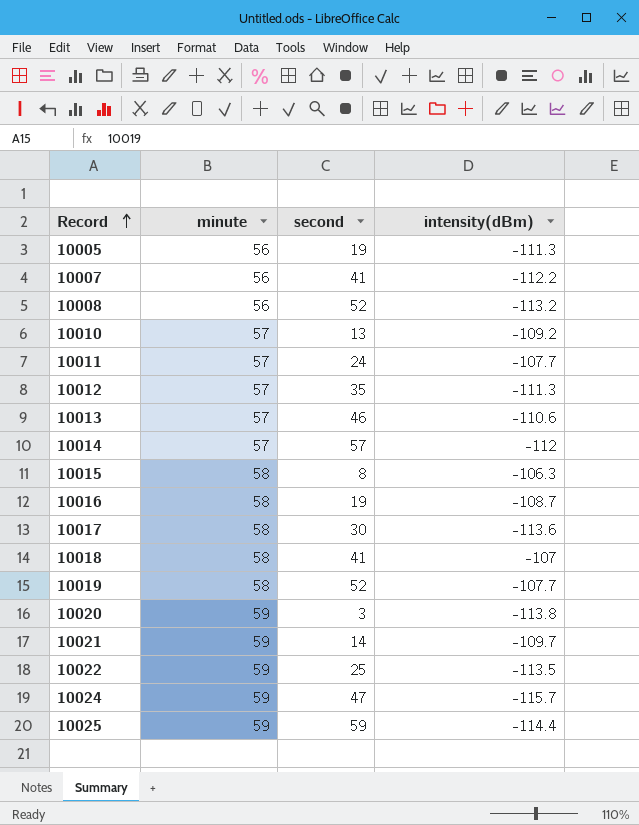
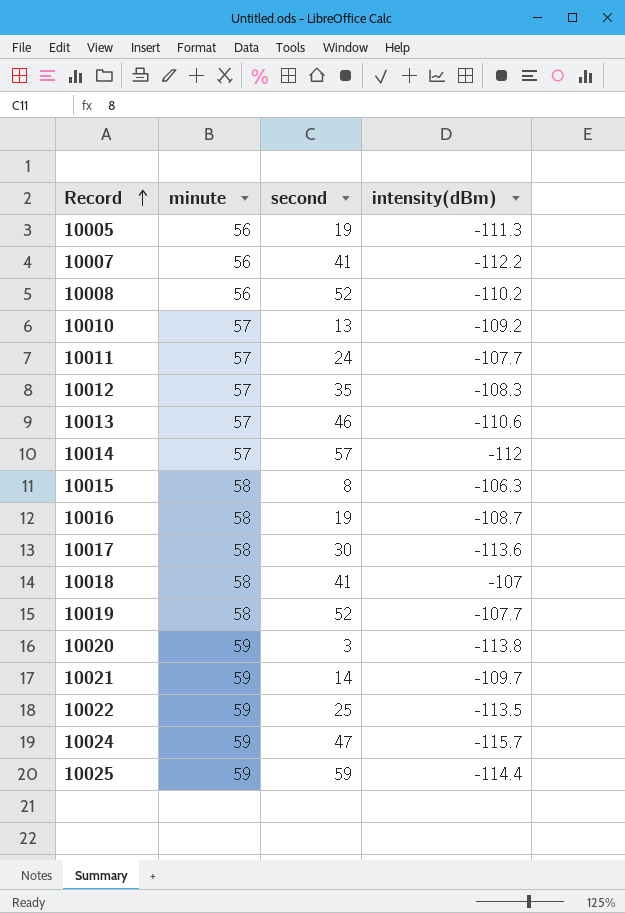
10008 | intensity(dBm): -113.2 -> -110.2
10012 | intensity(dBm): -111.3 -> -108.3

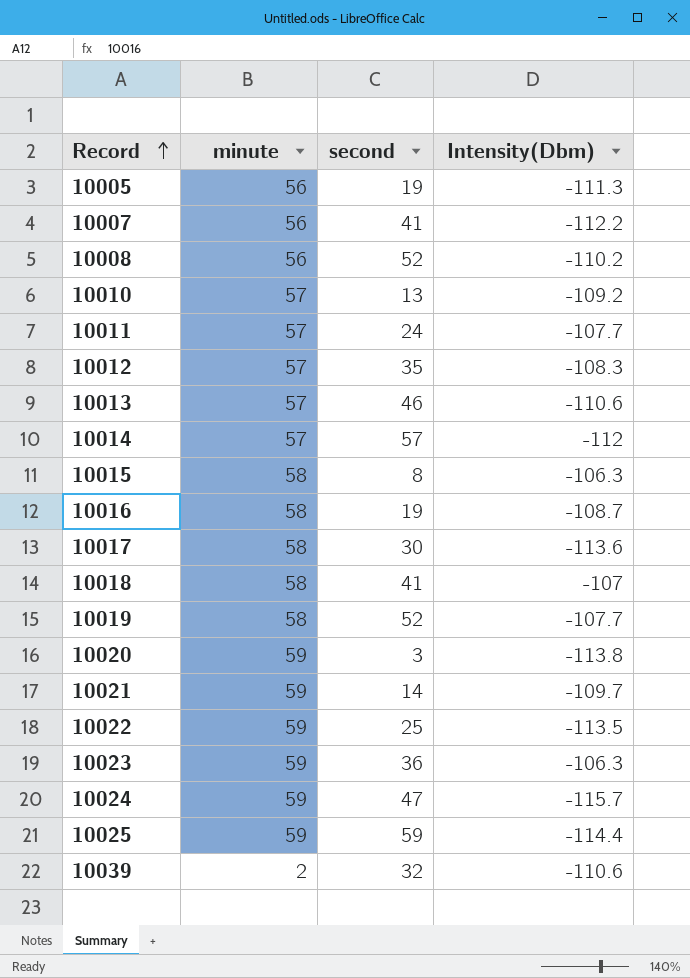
column name: intensity(dBm) -> Intensity(Dbm)
row 10023: none -> 59 | 36 | -106.3
row 10039: none -> 2 | 32 | -110.6

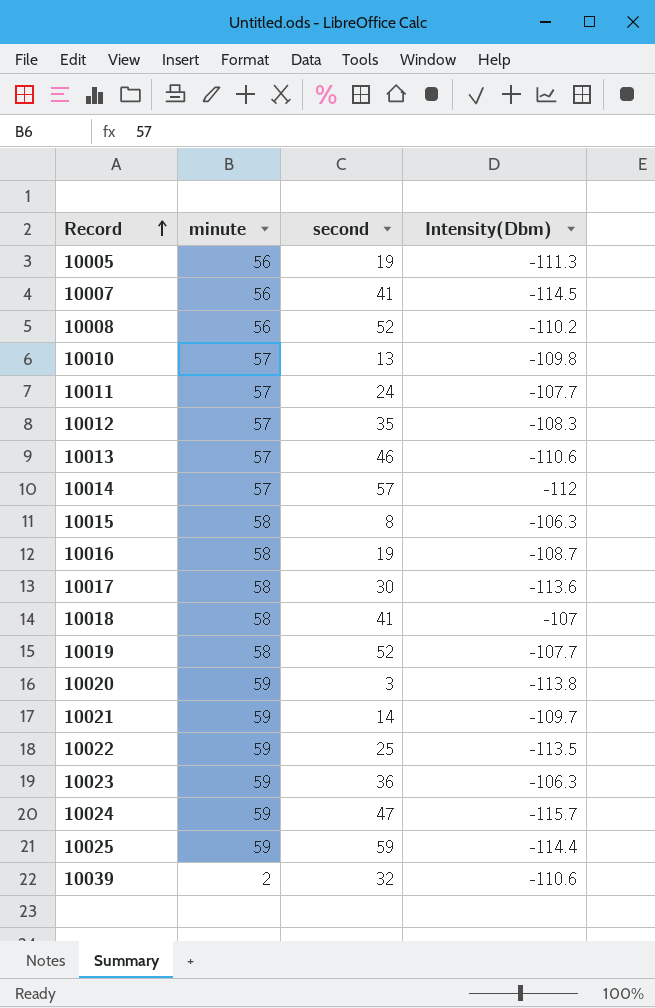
10007 | Intensity(Dbm): -112.2 -> -114.5
10010 | Intensity(Dbm): -109.2 -> -109.8

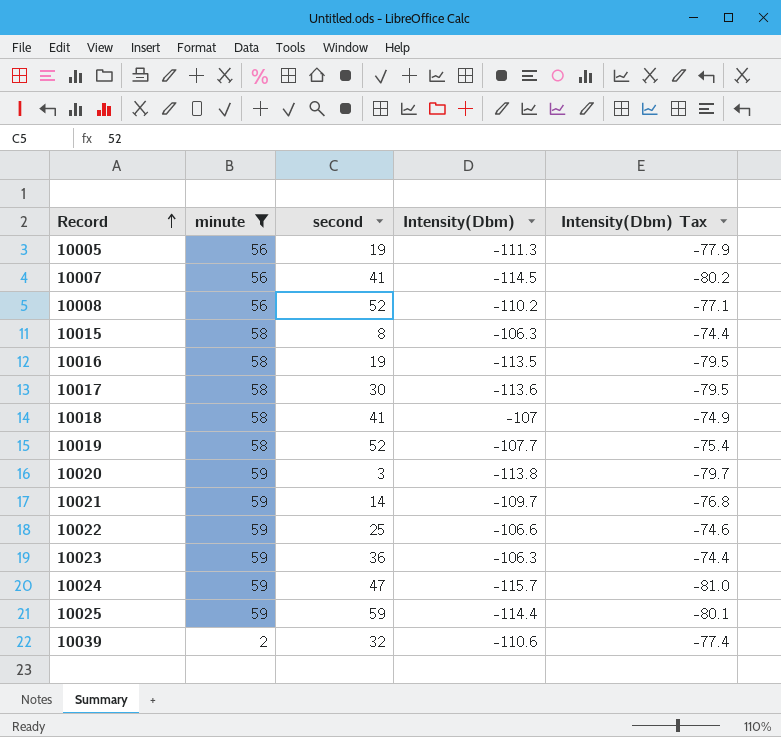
filter: none -> minute != 57
column Intensity(Dbm) Tax | formula: none -> [Intensity(Dbm)] * 0.7
10016 | Intensity(Dbm): -108.7 -> -113.5
10022 | Intensity(Dbm): -113.5 -> -106.6

